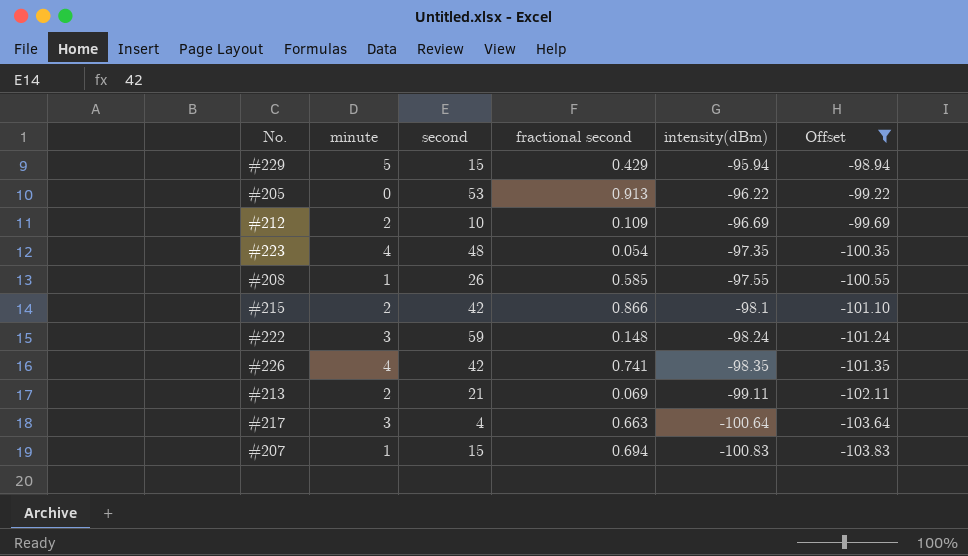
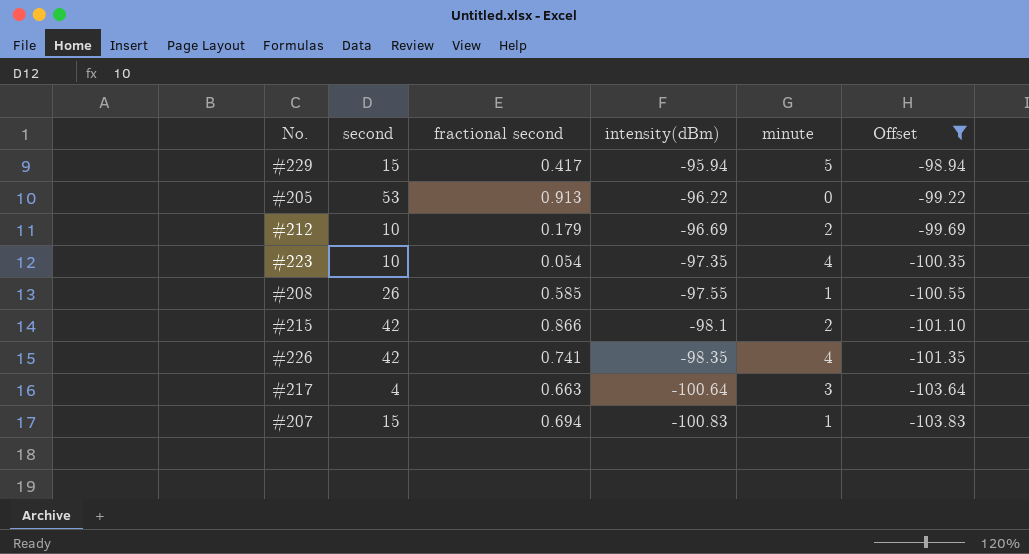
column minute | position: 2 -> 5
row #222: 3 | 59 | 0.148 | -98.24 | -101.24 -> none
row #213: 2 | 21 | 0.069 | -99.11 | -102.11 -> none
#229 | fractional second: 0.429 -> 0.417
#212 | fractional second: 0.109 -> 0.179
#223 | second: 48 -> 10

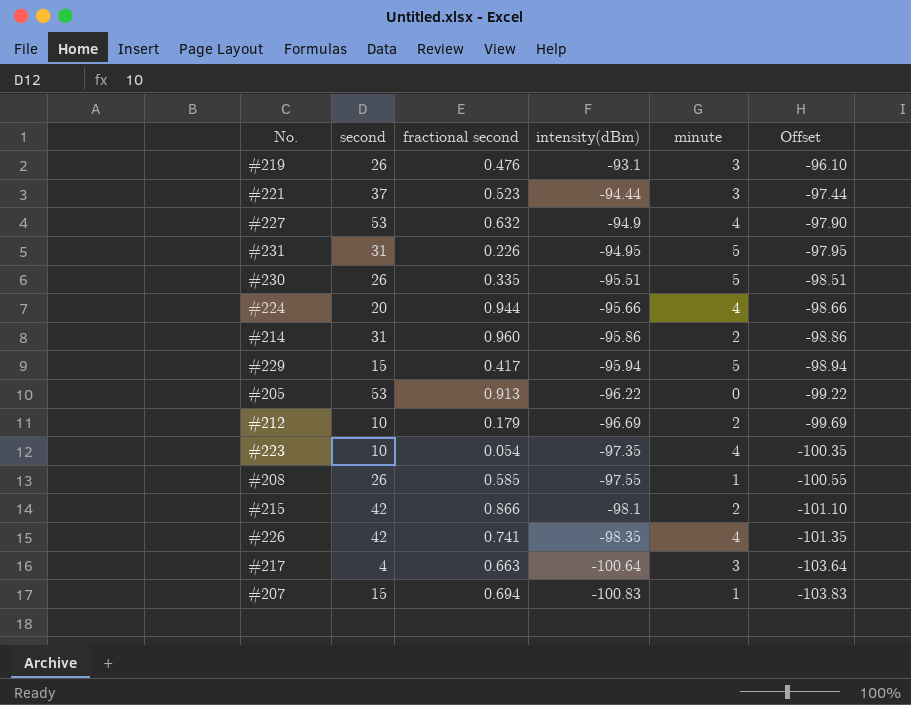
filter: Offset <= -98.94 -> none

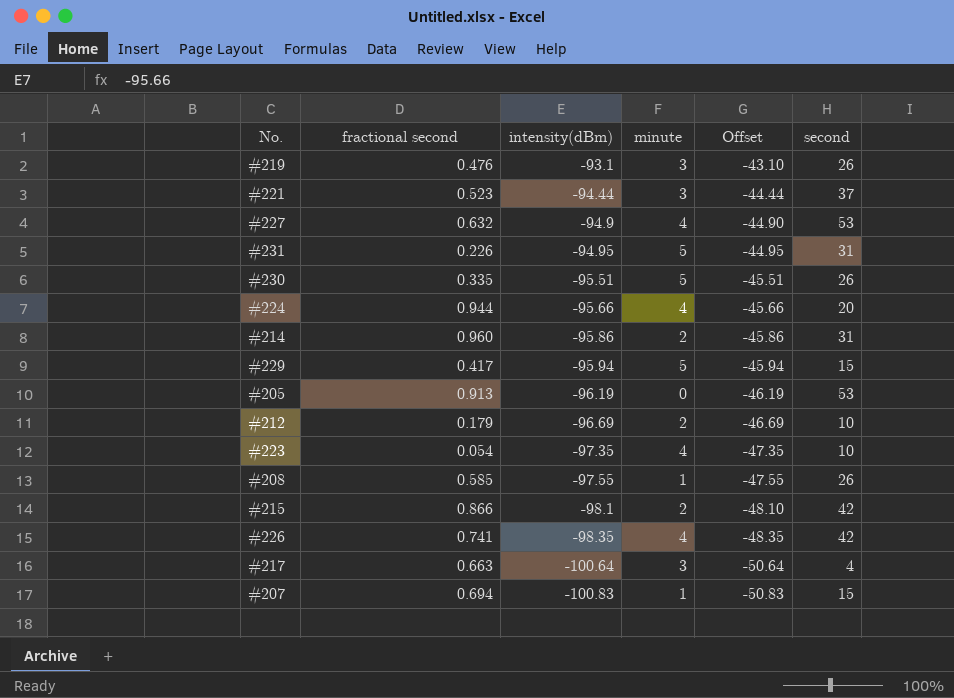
column Offset | formula: [intensity(dBm)] - 3 -> [intensity(dBm)] + 50
column second | position: 2 -> 6
#205 | intensity(dBm): -96.22 -> -96.19

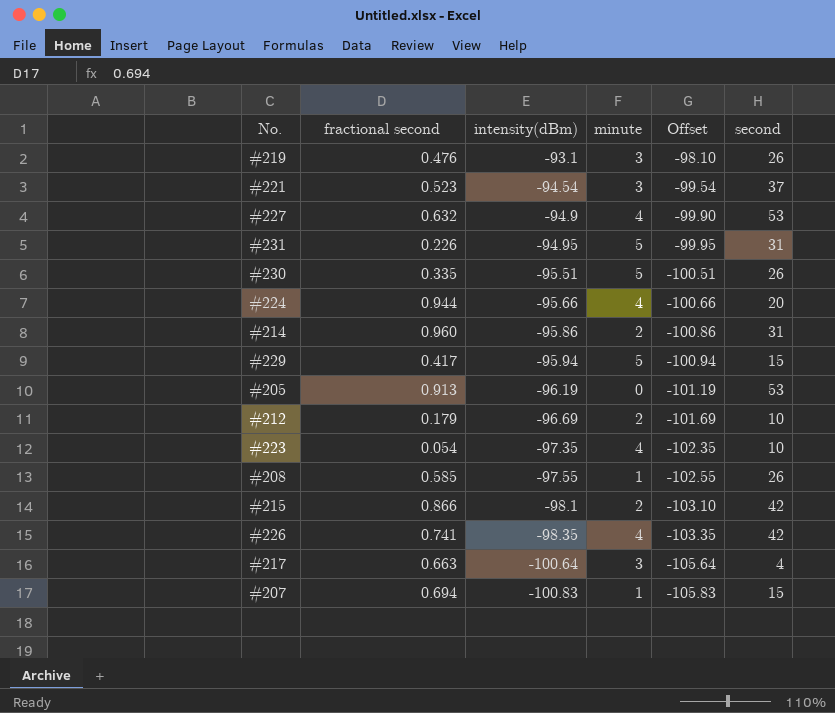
column Offset | formula: [intensity(dBm)] + 50 -> [intensity(dBm)] - 5
#221 | intensity(dBm): -94.44 -> -94.54

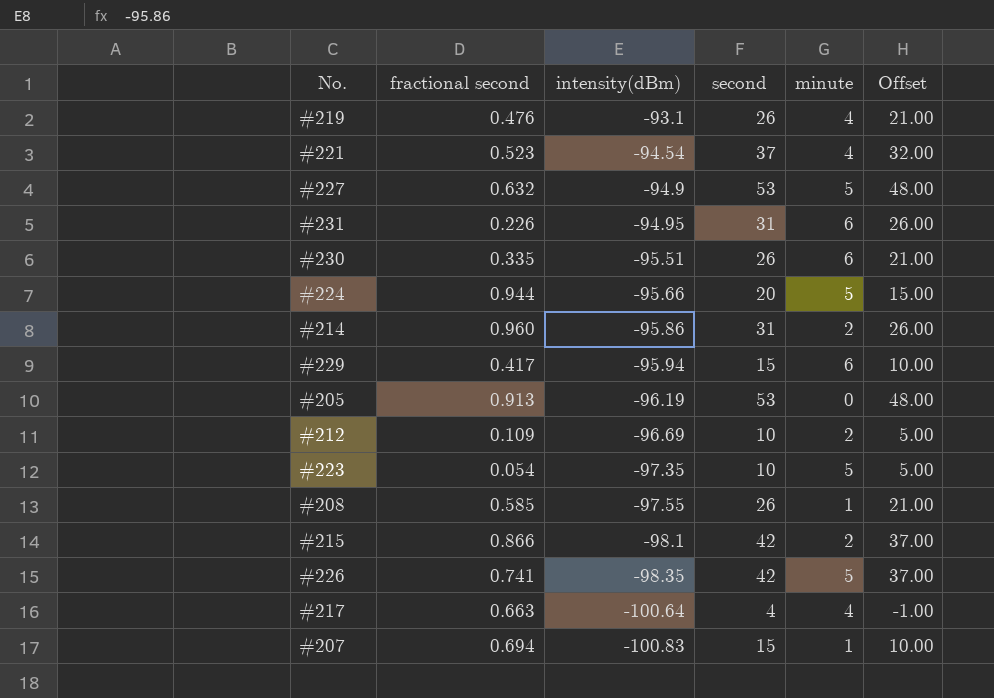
column second | position: 6 -> 4
column Offset | formula: [intensity(dBm)] - 5 -> [second] - 5
#219 | minute: 3 -> 4
#221 | minute: 3 -> 4
#227 | minute: 4 -> 5
#231 | minute: 5 -> 6
#230 | minute: 5 -> 6
#224 | minute: 4 -> 5
#229 | minute: 5 -> 6
#212 | fractional second: 0.179 -> 0.109
#223 | minute: 4 -> 5
#226 | minute: 4 -> 5
#217 | minute: 3 -> 4

